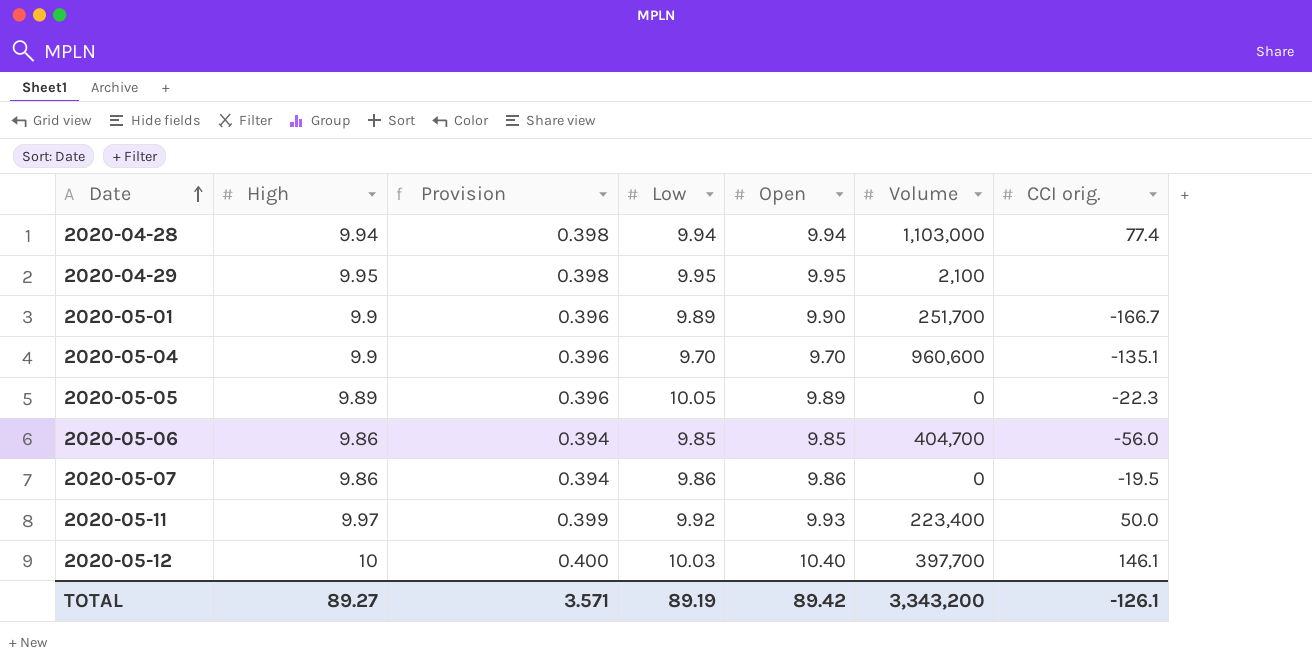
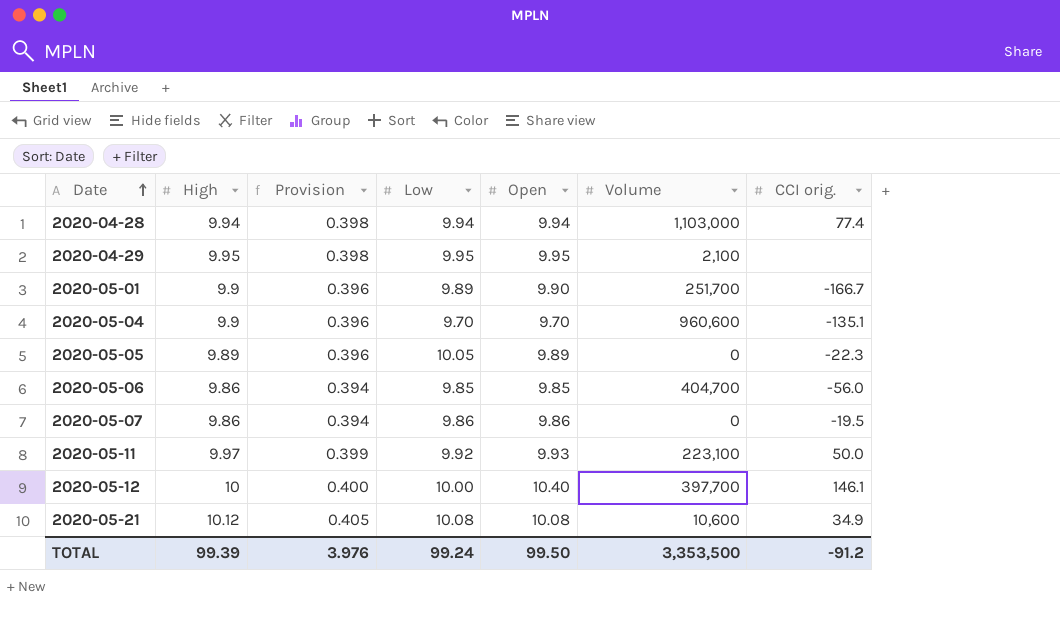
2020-05-11 | Volume: 223,400 -> 223,100
2020-05-12 | Low: 10.03 -> 10.00
row 2020-05-21: none -> 10.12 | 0.405 | 10.08 | 10.08 | 10,600 | 34.9
TOTAL | High: 89.27 -> 99.39
TOTAL | Provision: 3.571 -> 3.976
TOTAL | Low: 89.19 -> 99.24
TOTAL | Open: 89.42 -> 99.50
TOTAL | Volume: 3,343,200 -> 3,353,500
TOTAL | CCI orig.: -126.1 -> -91.2

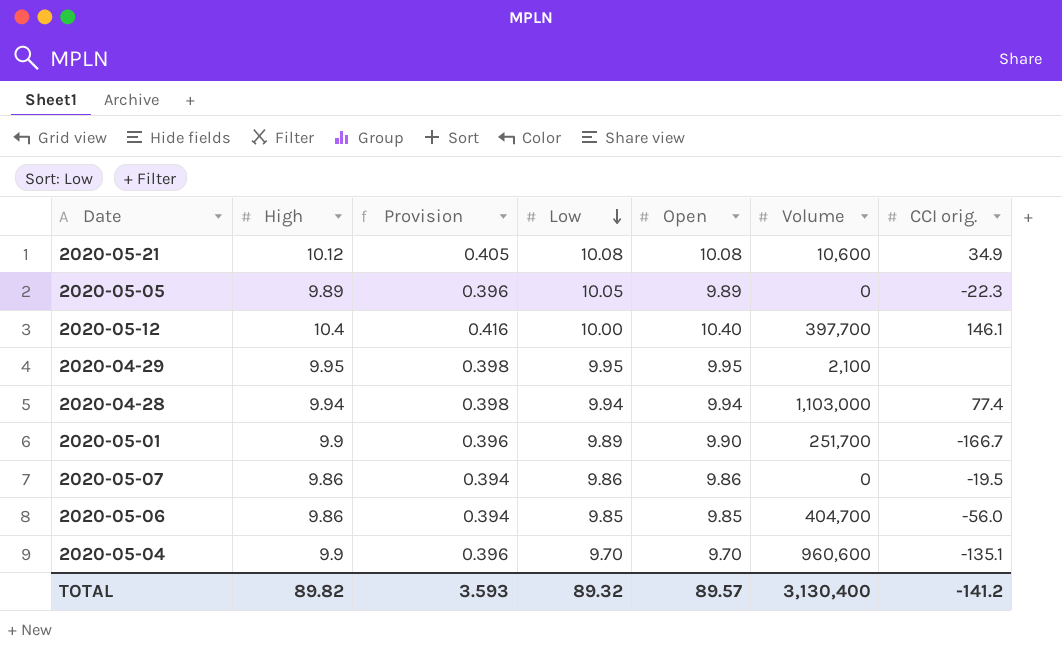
row order: Date ascending -> Low descending
row 2020-05-11: 9.97 | 0.399 | 9.92 | 9.93 | 223,100 | 50.0 -> none
2020-05-12 | High: 10 -> 10.4
2020-05-12 | Provision: 0.400 -> 0.416
TOTAL | High: 99.39 -> 89.82
TOTAL | Provision: 3.976 -> 3.593
TOTAL | Low: 99.24 -> 89.32
TOTAL | Open: 99.50 -> 89.57
TOTAL | Volume: 3,353,500 -> 3,130,400
TOTAL | CCI orig.: -91.2 -> -141.2

